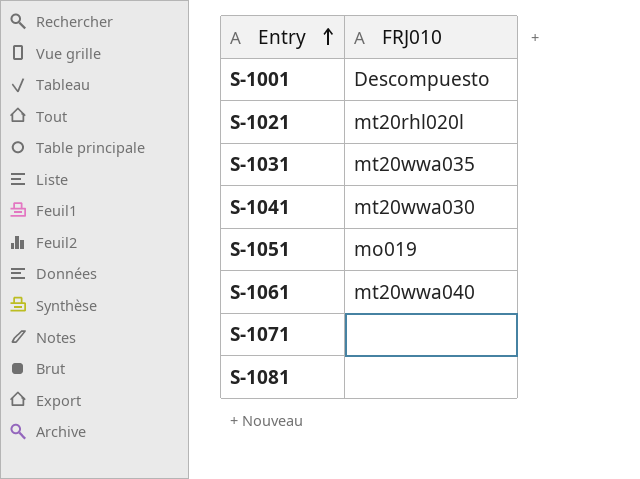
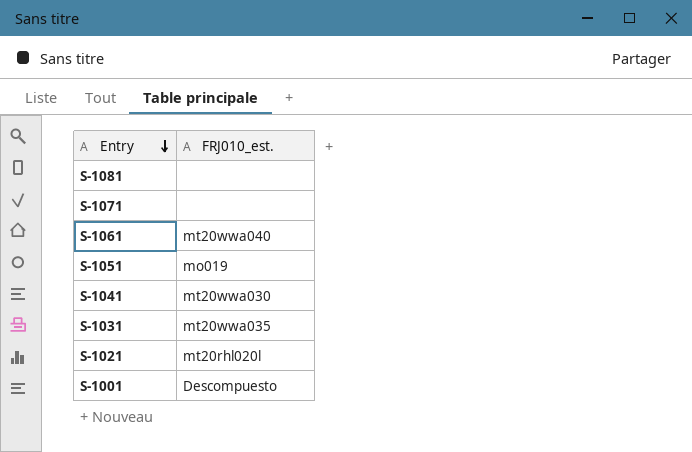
row order: Entry ascending -> Entry descending
column name: FRJ010 -> FRJ010_est.

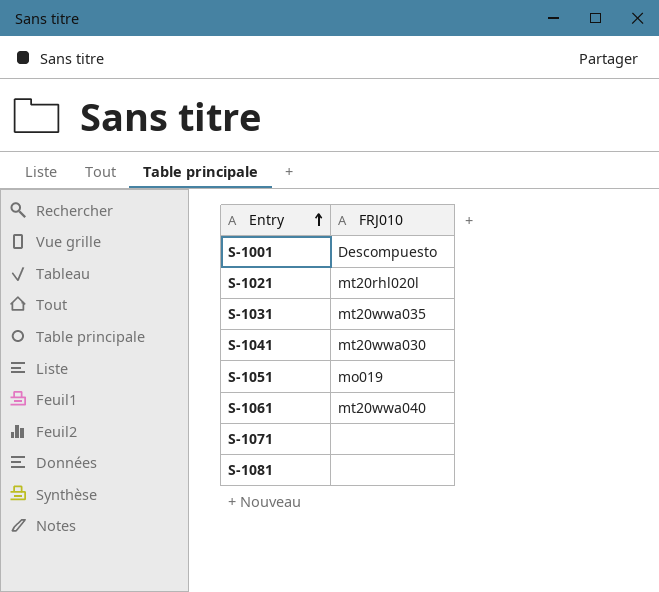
row order: Entry descending -> Entry ascending
column name: FRJ010_est. -> FRJ010

